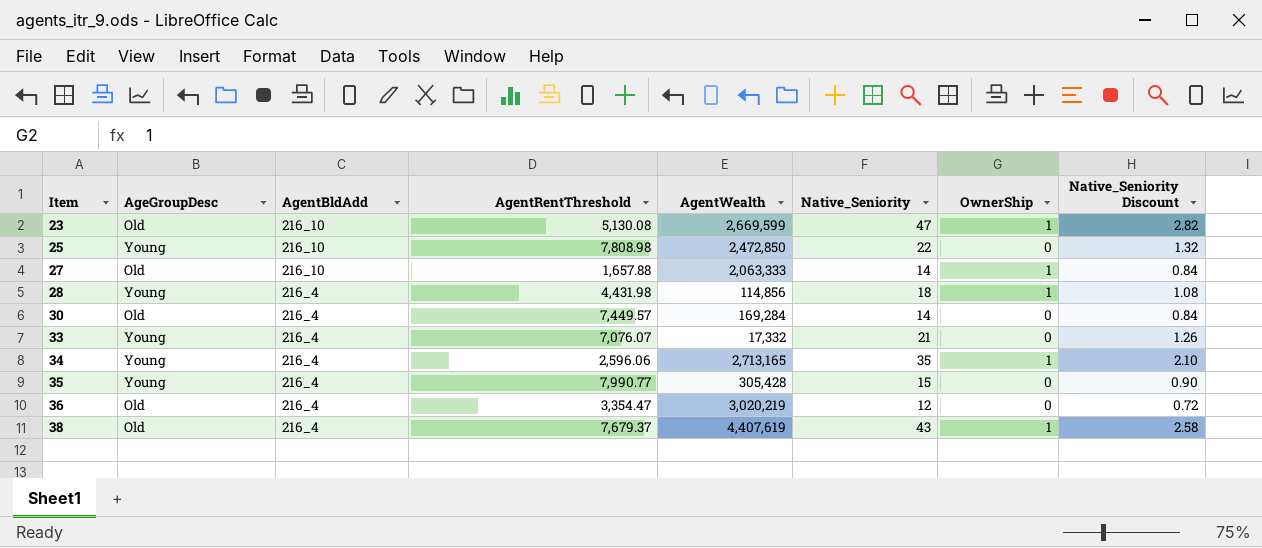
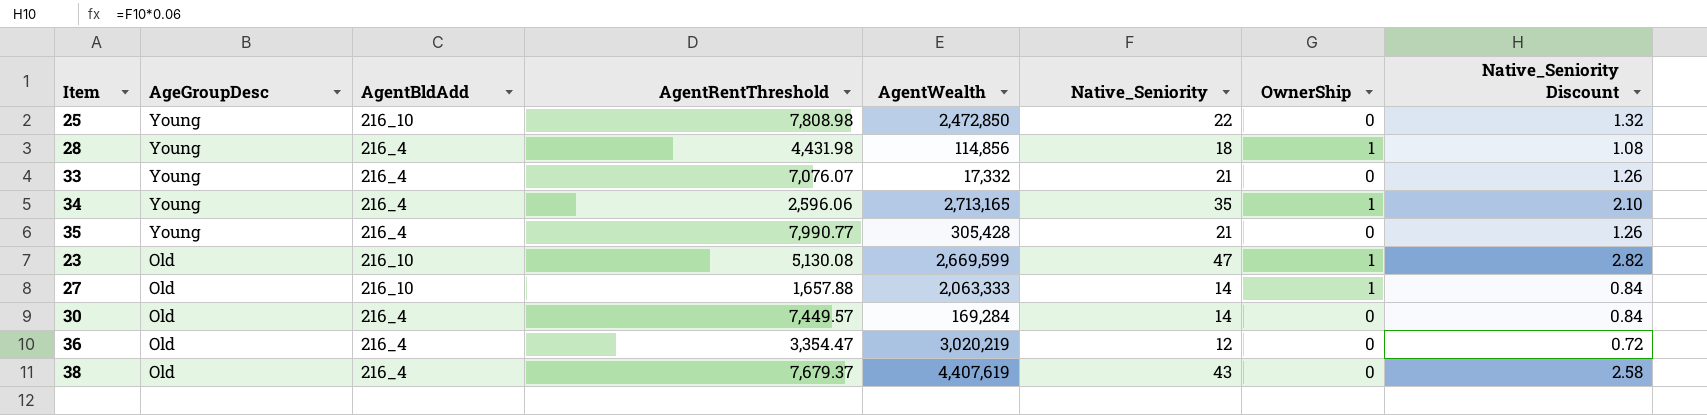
row order: Item ascending -> AgeGroupDesc descending
35 | Native_Seniority: 15 -> 21
35 | Native_Seniority Discount: 0.90 -> 1.26
38 | OwnerShip: 1 -> 0

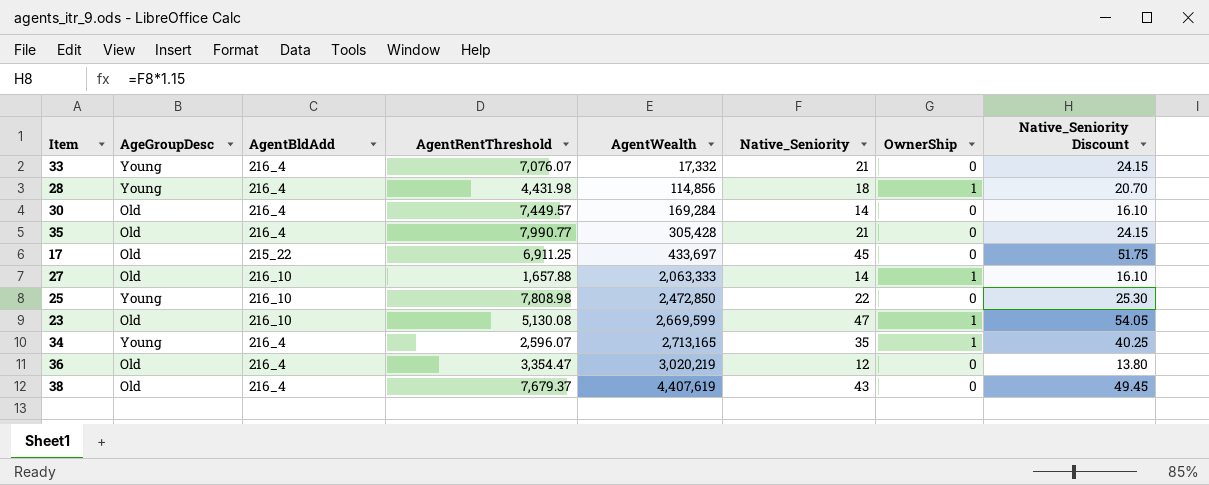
row order: AgeGroupDesc descending -> AgentWealth ascending
column Native_Seniority Discount | formula: [Native_Seniority] * 0.06 -> [Native_Seniority] * 1.15
35 | AgeGroupDesc: Young -> Old
row 17: none -> Old | 215_22 | 6,911.25 | 433,697 | 45 | 0 | 51.75
34 | AgentRentThreshold: 2,596.06 -> 2,596.07

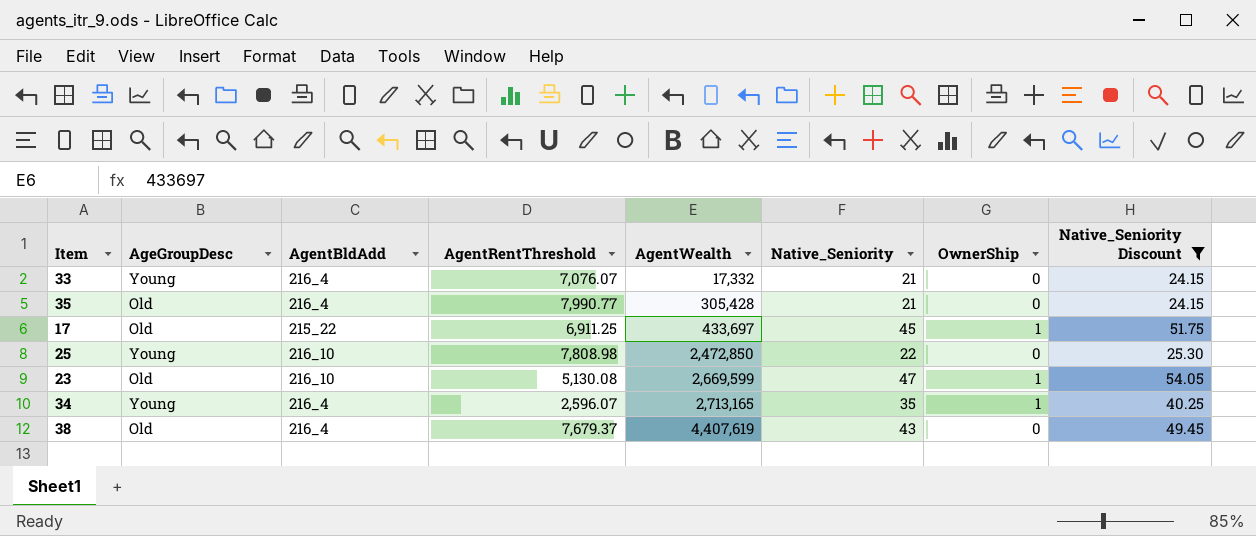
filter: none -> Native_Seniority Discount >= 24.15
17 | OwnerShip: 0 -> 1

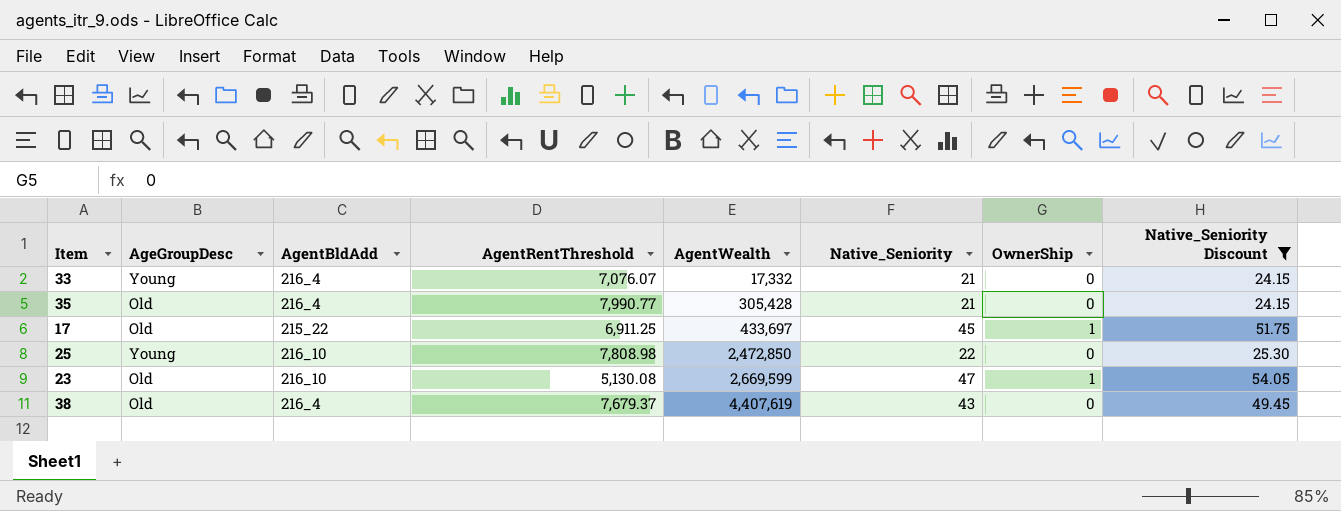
row 34: Young | 216_4 | 2,596.07 | 2,713,165 | 35 | 1 | 40.25 -> none

